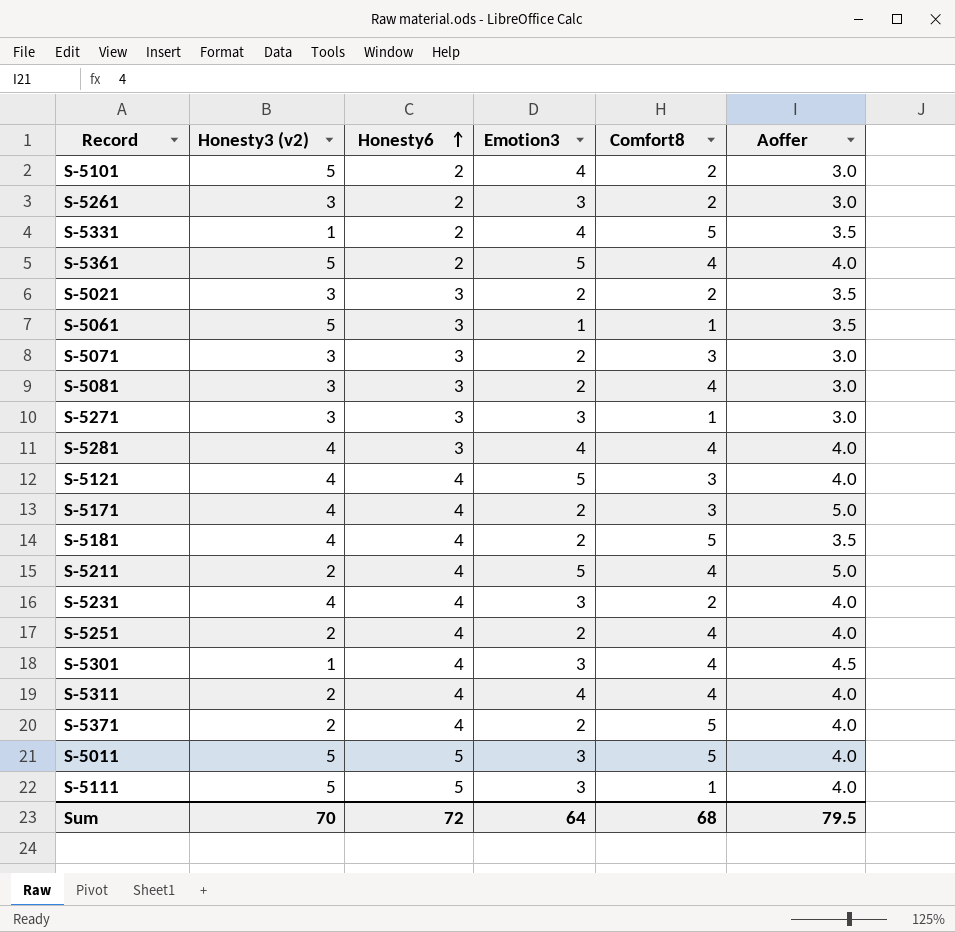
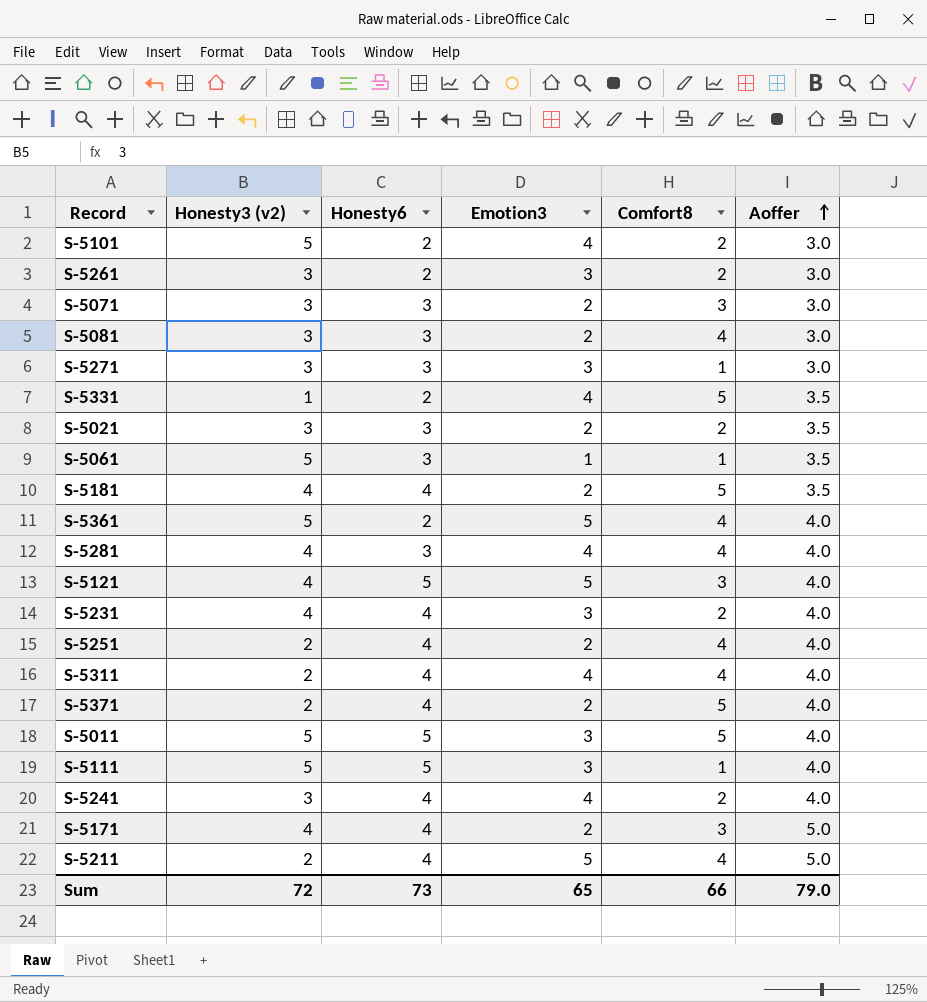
row order: Honesty6 ascending -> Aoffer ascending
row S-5301: 1 | 4 | 3 | 4 | 4.5 -> none
S-5121 | Honesty6: 4 -> 5
row S-5241: none -> 3 | 4 | 4 | 2 | 4.0
Sum | Honesty3 (v2): 70 -> 72
Sum | Honesty6: 72 -> 73
Sum | Emotion3: 64 -> 65
Sum | Comfort8: 68 -> 66
Sum | Aoffer: 79.5 -> 79.0

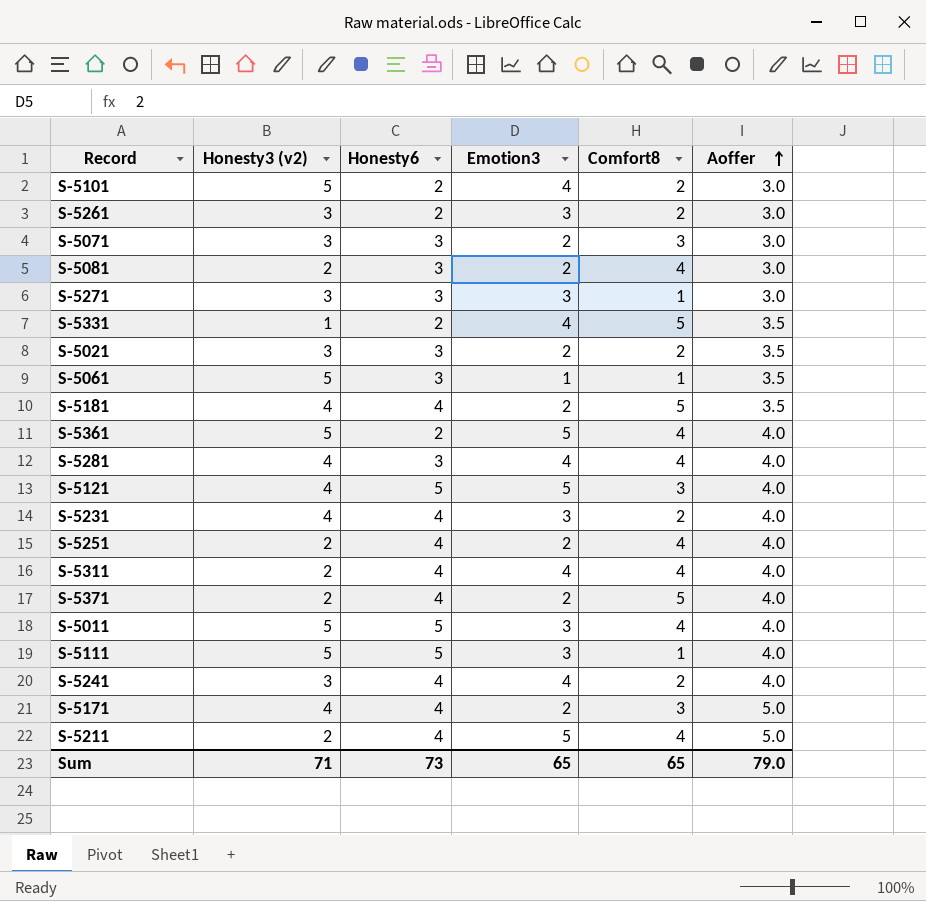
S-5081 | Honesty3 (v2): 3 -> 2
S-5011 | Comfort8: 5 -> 4
Sum | Honesty3 (v2): 72 -> 71
Sum | Comfort8: 66 -> 65

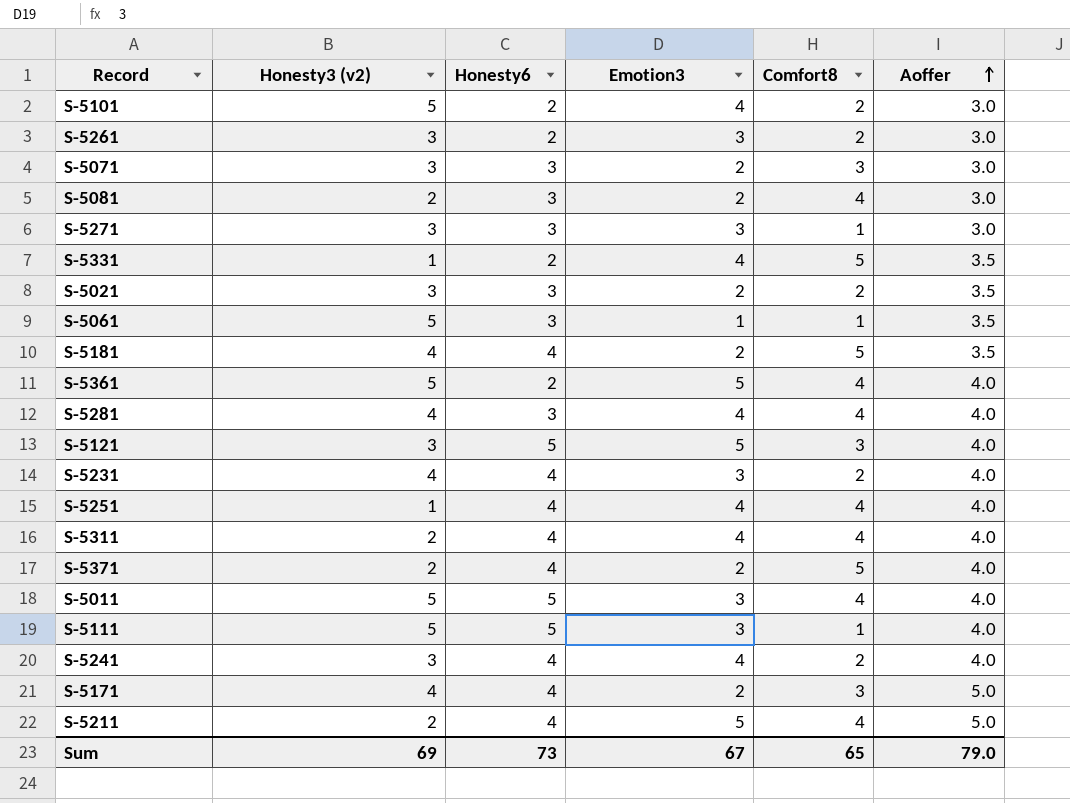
S-5121 | Honesty3 (v2): 4 -> 3
S-5251 | Honesty3 (v2): 2 -> 1
S-5251 | Emotion3: 2 -> 4
Sum | Honesty3 (v2): 71 -> 69
Sum | Emotion3: 65 -> 67

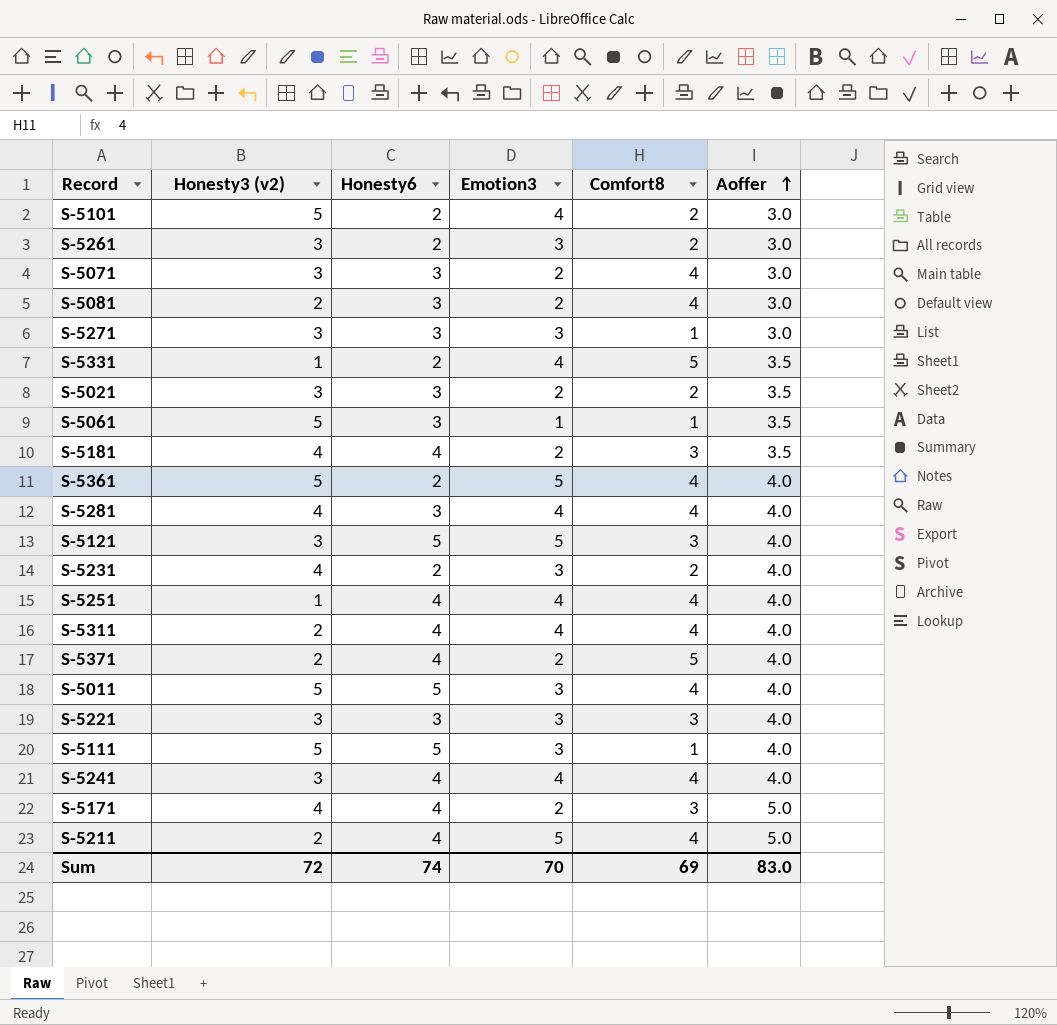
S-5071 | Comfort8: 3 -> 4
S-5181 | Comfort8: 5 -> 3
S-5231 | Honesty6: 4 -> 2
row S-5221: none -> 3 | 3 | 3 | 3 | 4.0
S-5241 | Comfort8: 2 -> 4
Sum | Honesty3 (v2): 69 -> 72
Sum | Honesty6: 73 -> 74
Sum | Emotion3: 67 -> 70
Sum | Comfort8: 65 -> 69
Sum | Aoffer: 79.0 -> 83.0

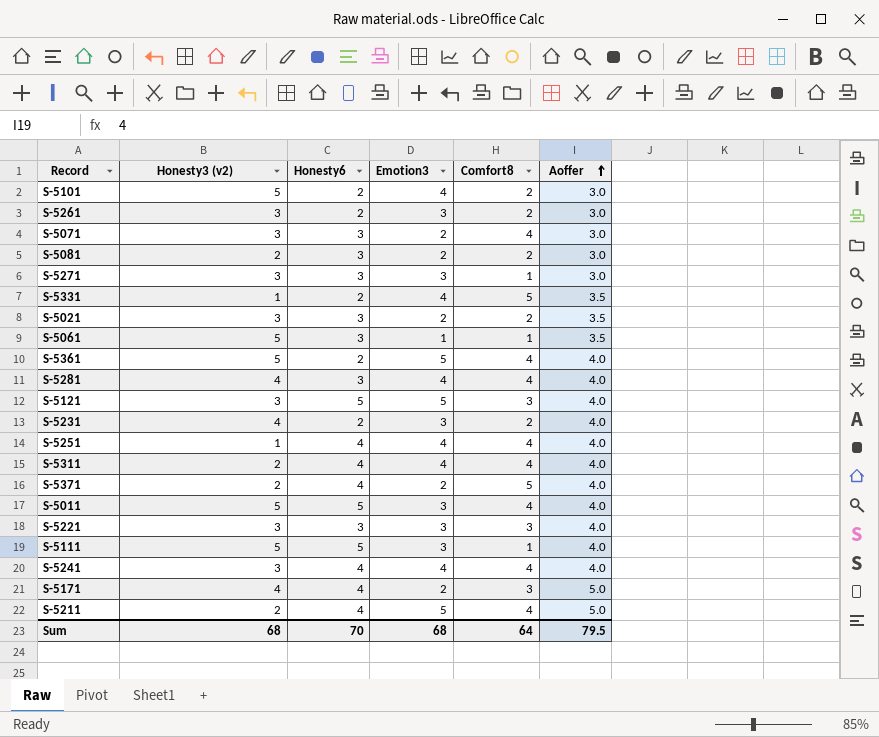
row S-5181: 4 | 4 | 2 | 3 | 3.5 -> none
S-5081 | Comfort8: 4 -> 2
Sum | Honesty3 (v2): 72 -> 68
Sum | Honesty6: 74 -> 70
Sum | Emotion3: 70 -> 68
Sum | Comfort8: 69 -> 64
Sum | Aoffer: 83.0 -> 79.5

